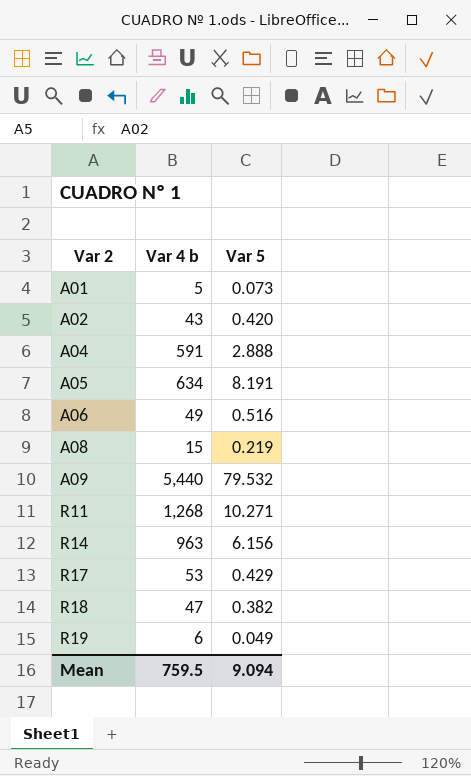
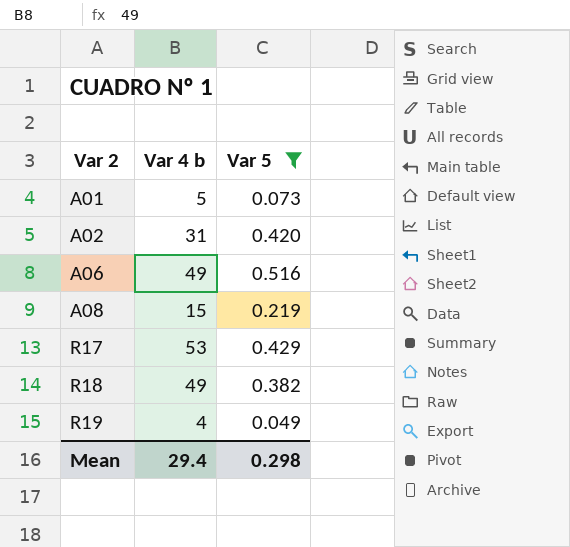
filter: none -> Var 5 <= 0.516
A02 | Var 4 b: 43 -> 31
R18 | Var 4 b: 47 -> 49
R19 | Var 4 b: 6 -> 4
Mean | Var 4 b: 759.5 -> 29.4
Mean | Var 5: 9.094 -> 0.298

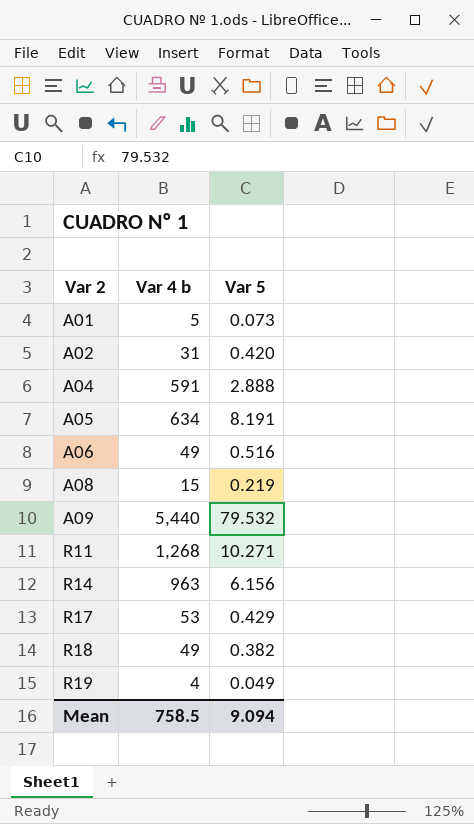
filter: Var 5 <= 0.516 -> none
Mean | Var 4 b: 29.4 -> 758.5
Mean | Var 5: 0.298 -> 9.094

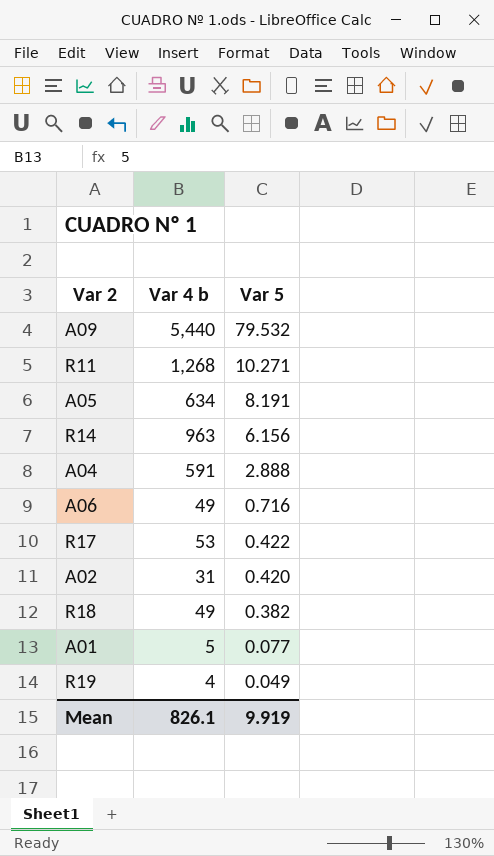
row order: Var 2 ascending -> Var 5 descending
row A08: 15 | 0.219 -> none
A06 | Var 5: 0.516 -> 0.716
R17 | Var 5: 0.429 -> 0.422
A01 | Var 5: 0.073 -> 0.077
Mean | Var 4 b: 758.5 -> 826.1
Mean | Var 5: 9.094 -> 9.919

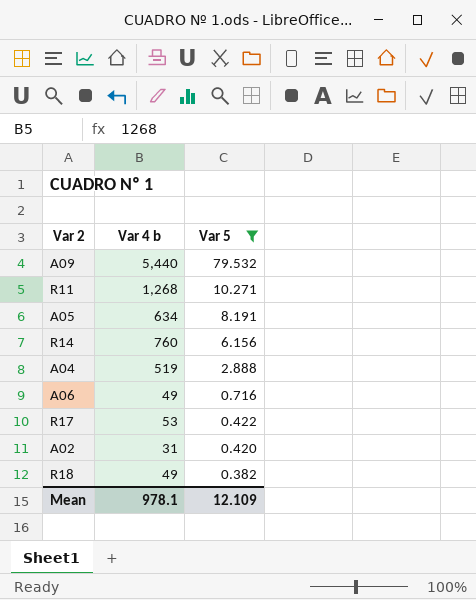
filter: none -> Var 5 >= 0.382
R14 | Var 4 b: 963 -> 760
A04 | Var 4 b: 591 -> 519
Mean | Var 4 b: 826.1 -> 978.1
Mean | Var 5: 9.919 -> 12.109

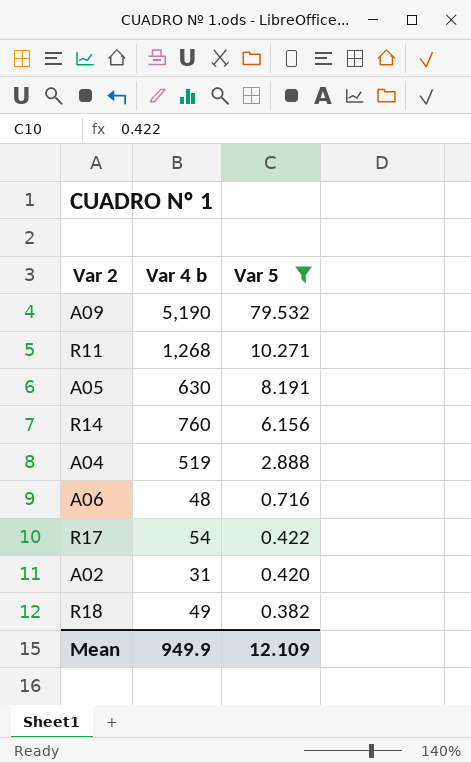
A09 | Var 4 b: 5,440 -> 5,190
A05 | Var 4 b: 634 -> 630
A06 | Var 4 b: 49 -> 48
R17 | Var 4 b: 53 -> 54
Mean | Var 4 b: 978.1 -> 949.9

